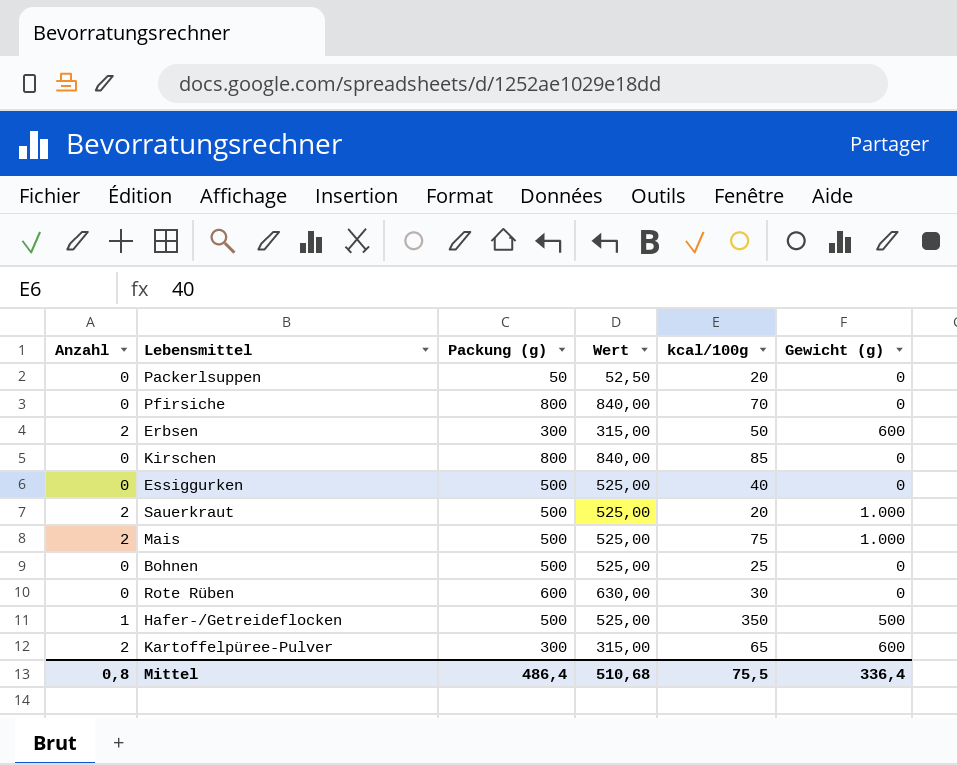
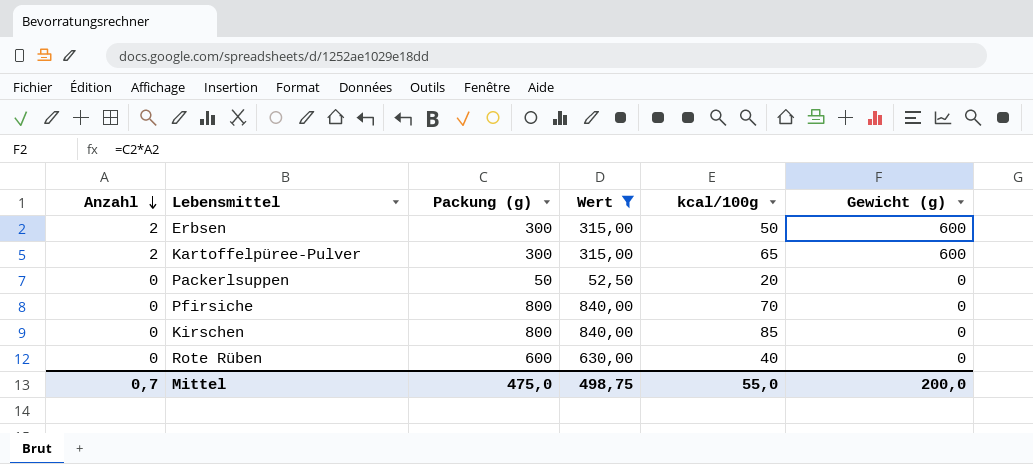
filter: none -> Wert != 525,00
row order: none -> Anzahl descending
Rote Rüben | kcal/100g: 30 -> 40
Mittel | Anzahl: 0,8 -> 0,7
Mittel | Packung (g): 486,4 -> 475,0
Mittel | Wert: 510,68 -> 498,75
Mittel | kcal/100g: 75,5 -> 55,0
Mittel | Gewicht (g): 336,4 -> 200,0

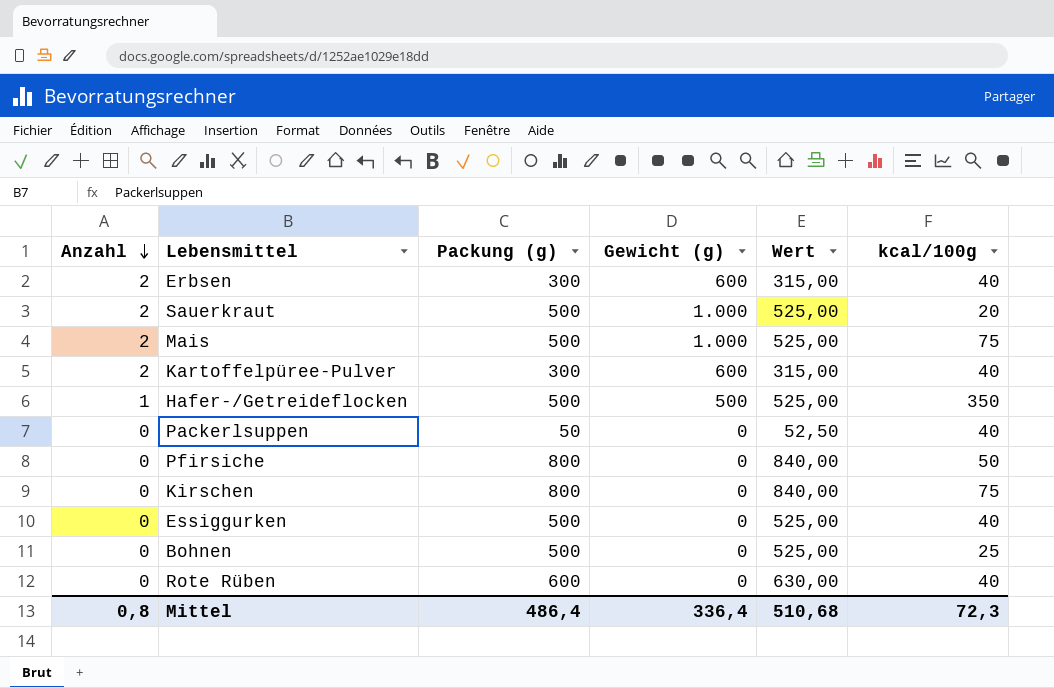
filter: Wert != 525,00 -> none
column Gewicht (g) | position: 6 -> 4
Erbsen | kcal/100g: 50 -> 40
Kartoffelpüree-Pulver | kcal/100g: 65 -> 40
Packerlsuppen | kcal/100g: 20 -> 40
Pfirsiche | kcal/100g: 70 -> 50
Kirschen | kcal/100g: 85 -> 75
Mittel | Anzahl: 0,7 -> 0,8
Mittel | Packung (g): 475,0 -> 486,4
Mittel | Gewicht (g): 200,0 -> 336,4
Mittel | Wert: 498,75 -> 510,68
Mittel | kcal/100g: 55,0 -> 72,3

